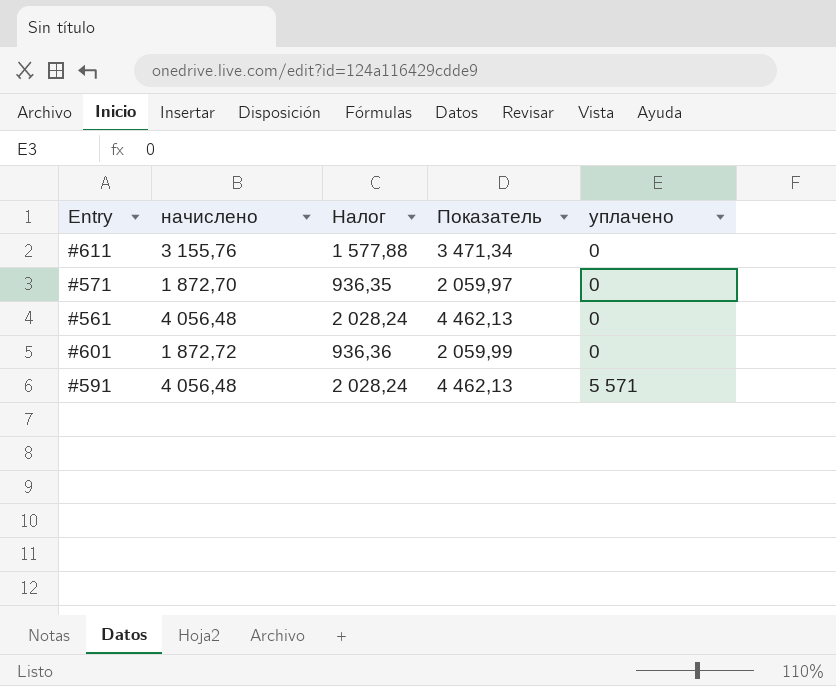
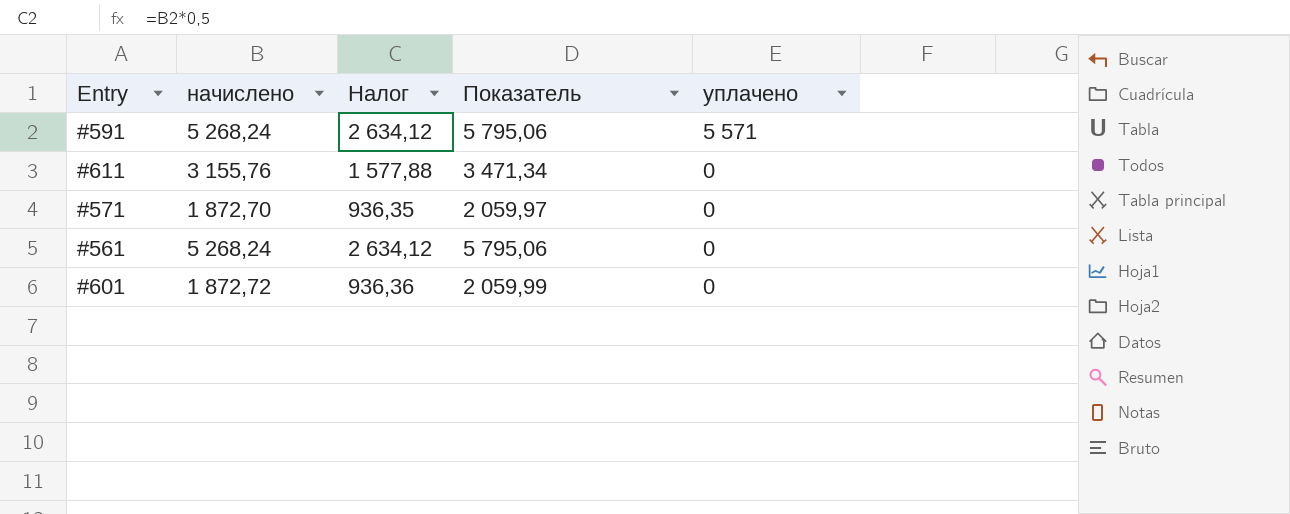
row order: уплачено ascending -> уплачено descending
#591 | начислено: 4 056,48 -> 5 268,24
#591 | Налог: 2 028,24 -> 2 634,12
#591 | Показатель: 4 462,13 -> 5 795,06
#561 | начислено: 4 056,48 -> 5 268,24
#561 | Налог: 2 028,24 -> 2 634,12
#561 | Показатель: 4 462,13 -> 5 795,06

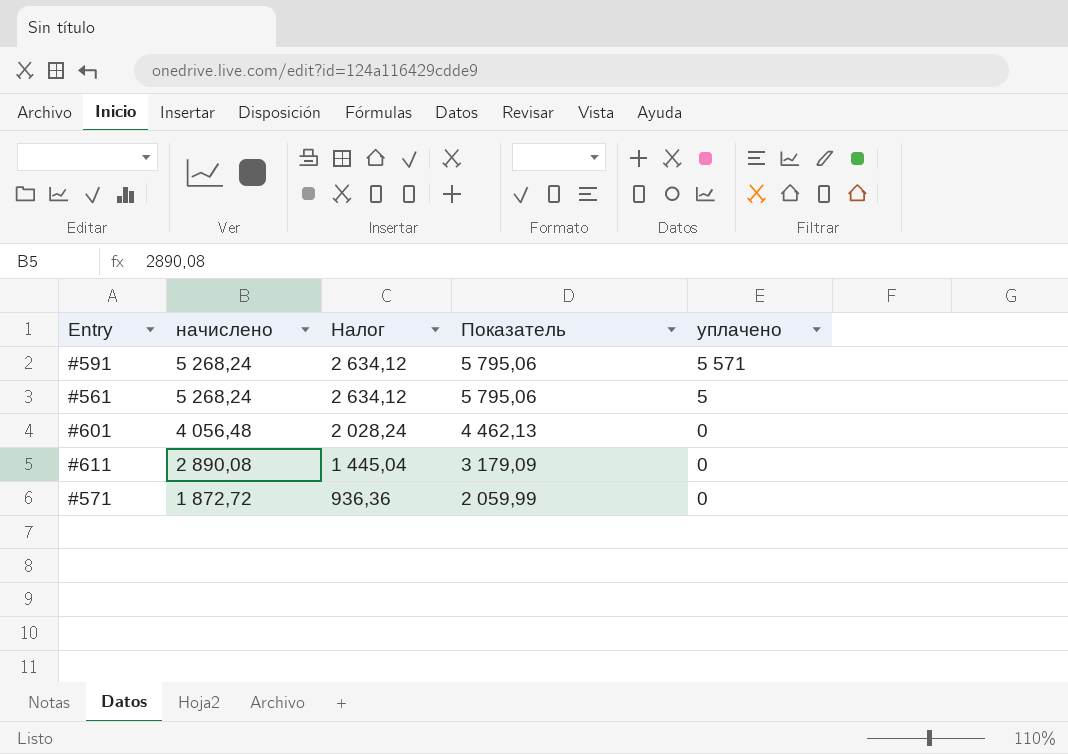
row order: уплачено descending -> начислено descending
#561 | уплачено: 0 -> 5
#601 | начислено: 1 872,72 -> 4 056,48
#601 | Налог: 936,36 -> 2 028,24
#601 | Показатель: 2 059,99 -> 4 462,13
#611 | начислено: 3 155,76 -> 2 890,08
#611 | Налог: 1 577,88 -> 1 445,04
#611 | Показатель: 3 471,34 -> 3 179,09
#571 | начислено: 1 872,70 -> 1 872,72
#571 | Налог: 936,35 -> 936,36
#571 | Показатель: 2 059,97 -> 2 059,99

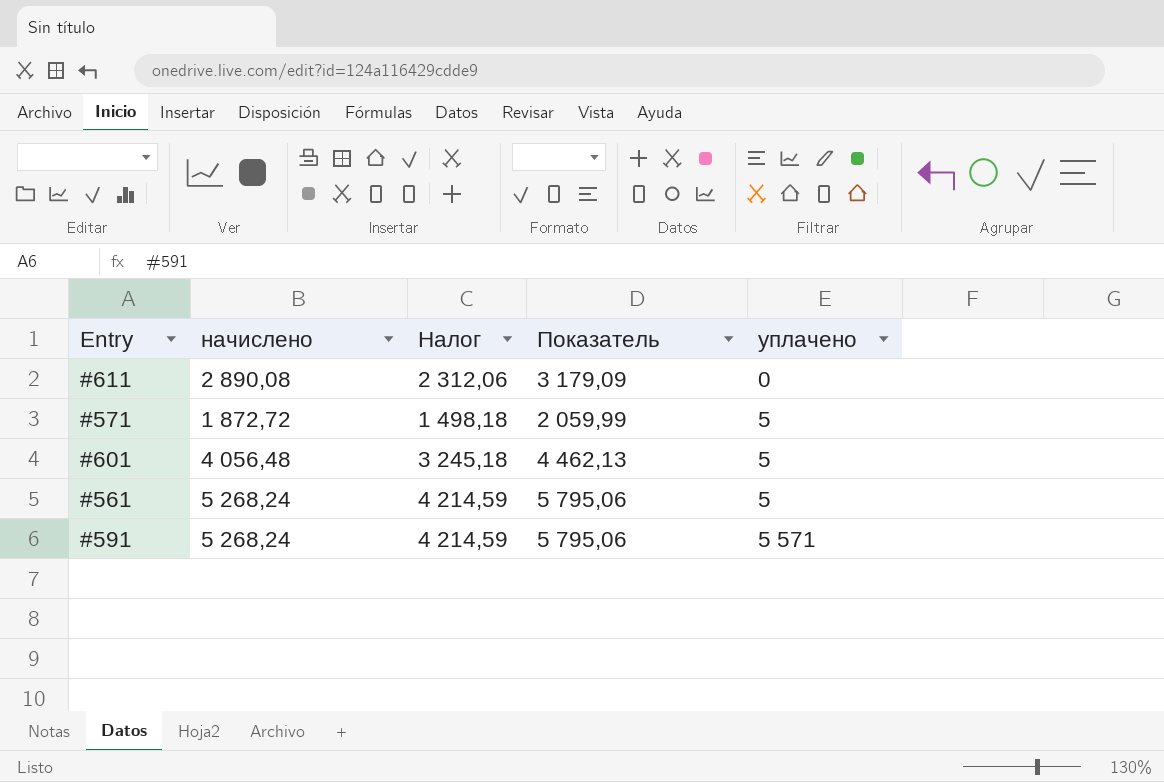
row order: начислено descending -> уплачено ascending
column Налог | formula: [начислено] * 0,5 -> [начислено] * 0,8
#571 | уплачено: 0 -> 5
#601 | уплачено: 0 -> 5

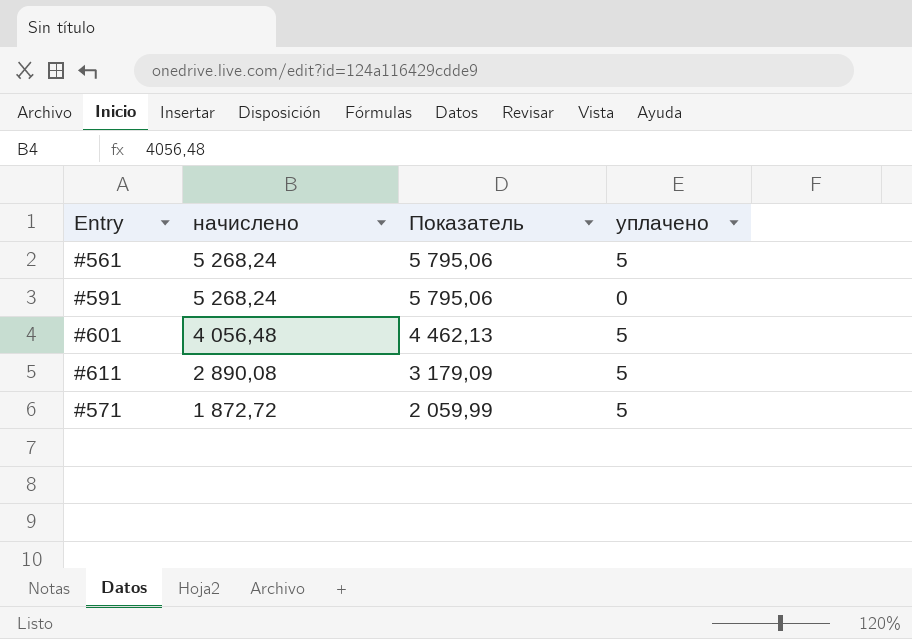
row order: уплачено ascending -> начислено descending
column Налог | formula: [начислено] * 0,8 -> none
#591 | уплачено: 5 571 -> 0
#611 | уплачено: 0 -> 5

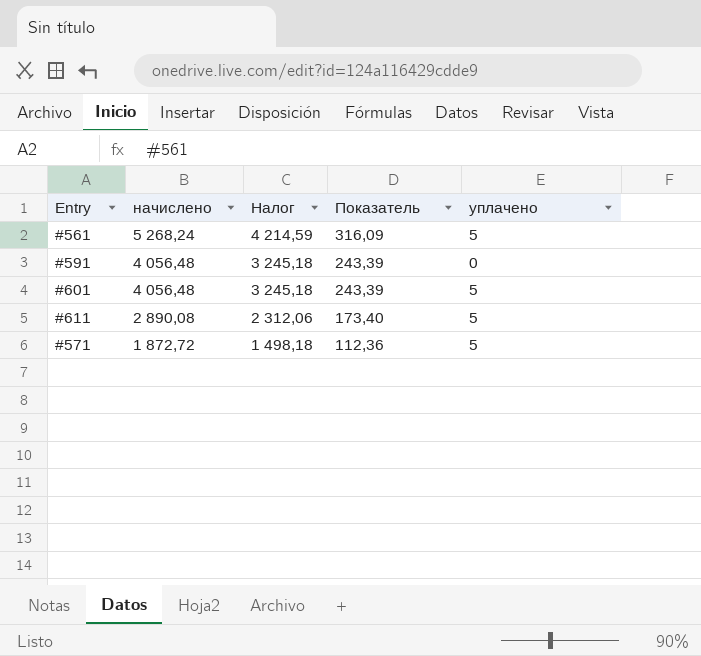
column Налог | formula: none -> [начислено] * 0,8
column Показатель | formula: [начислено] * 1,1 -> [начислено] * 0,06
#591 | начислено: 5 268,24 -> 4 056,48

